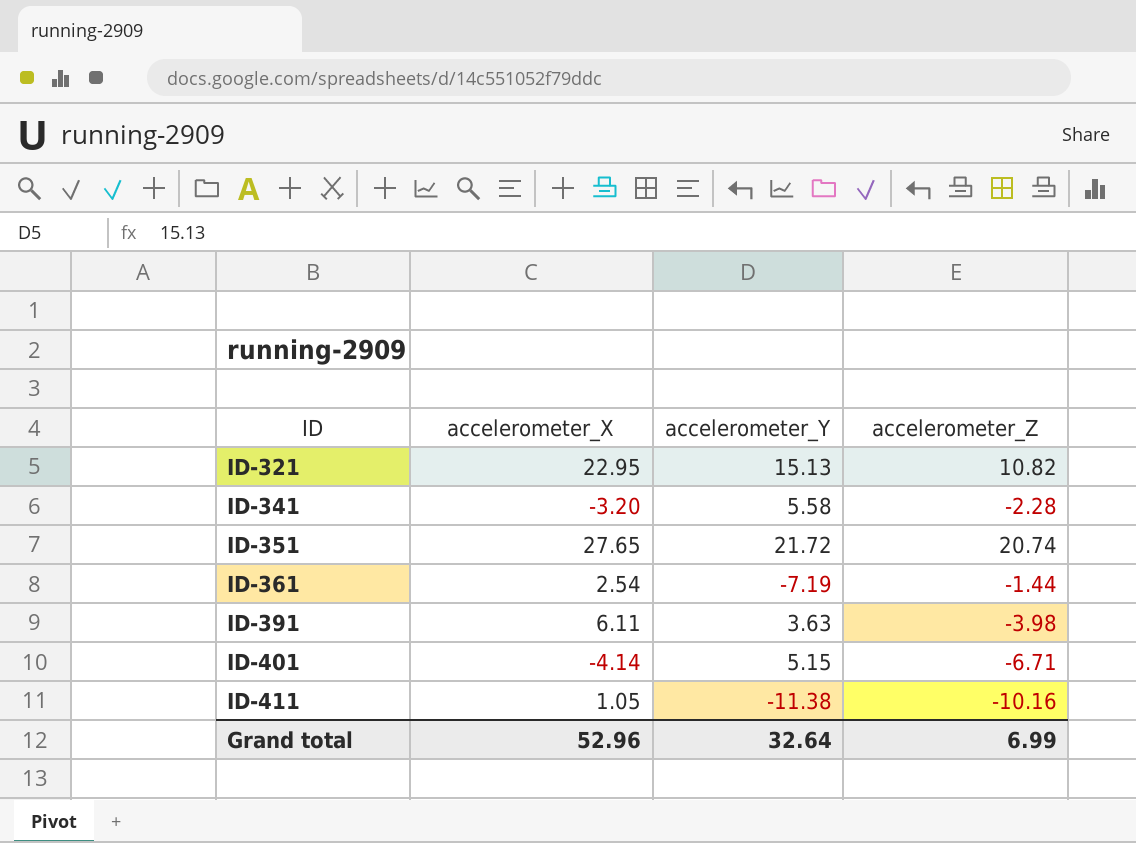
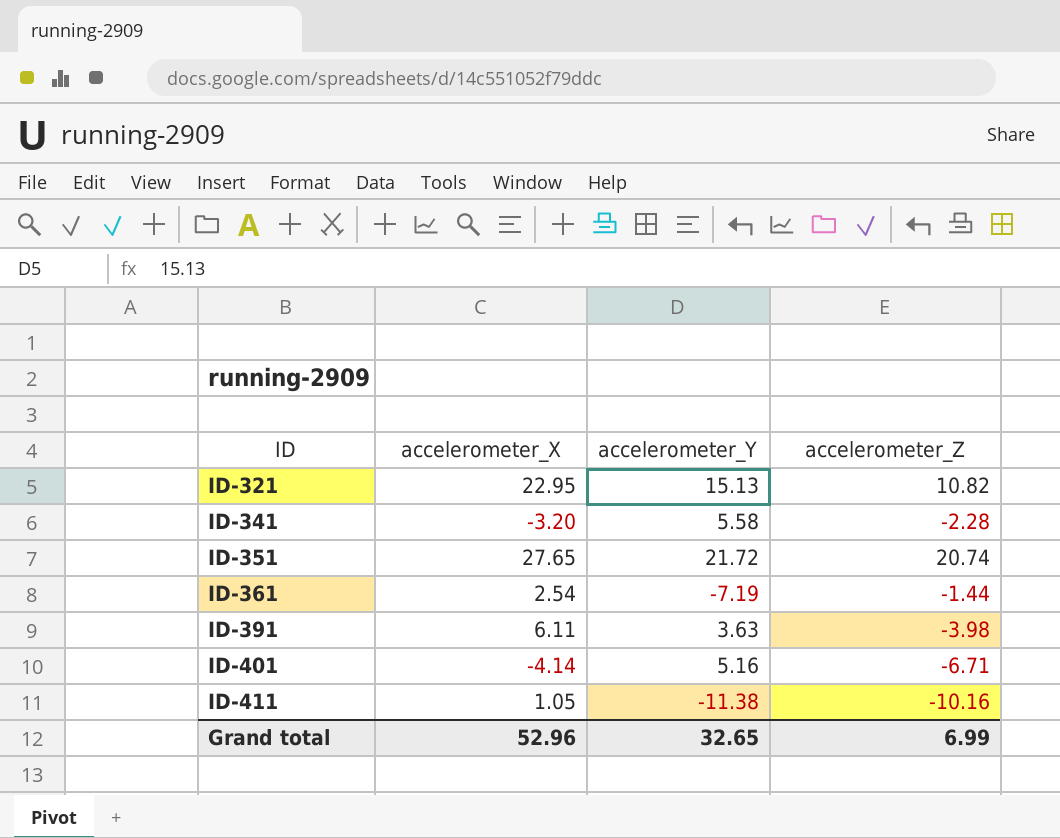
ID-401 | accelerometer_Y: 5.15 -> 5.16
Grand total | accelerometer_Y: 32.64 -> 32.65

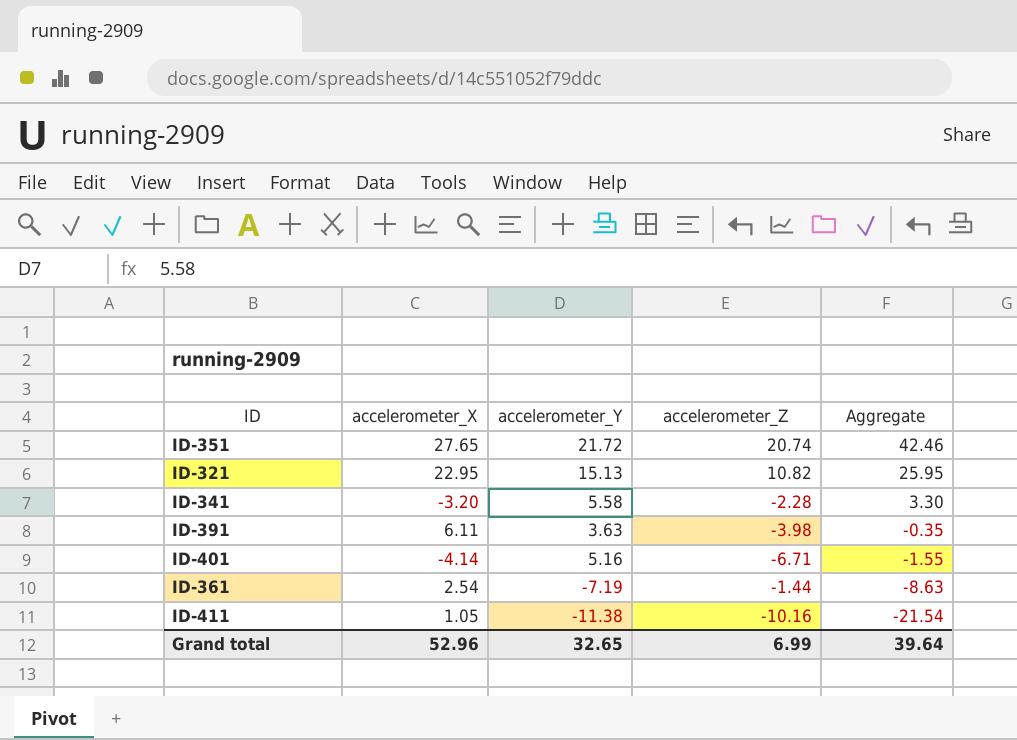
row order: ID ascending -> Aggregate descending
column Aggregate | formula: none -> [accelerometer_Y] + [accelerometer_Z]

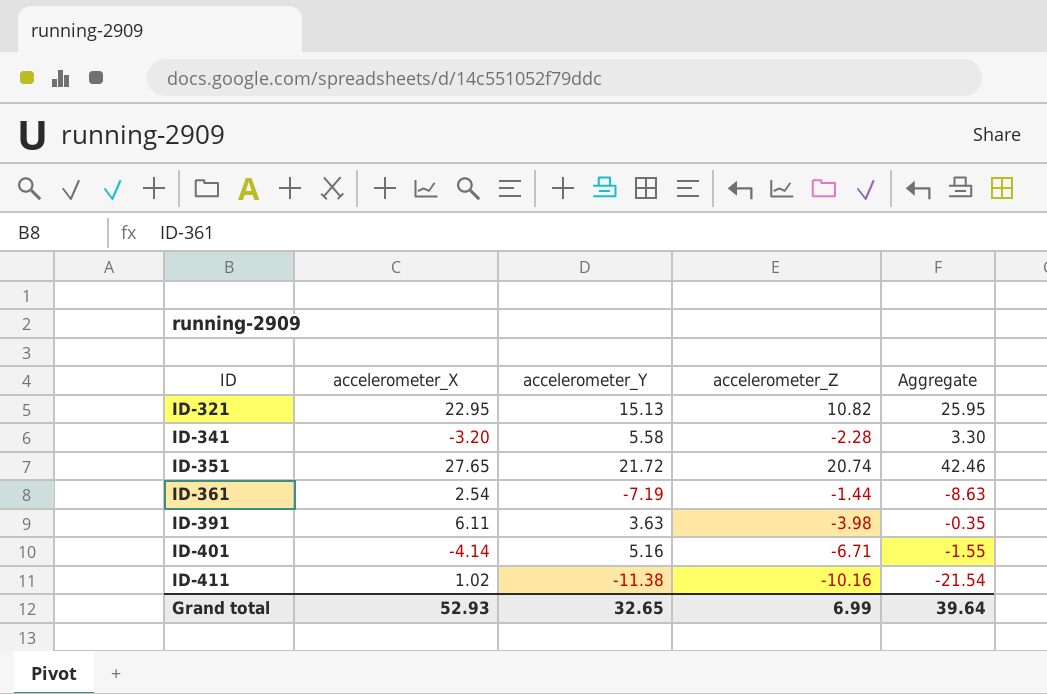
row order: Aggregate descending -> ID ascending
ID-411 | accelerometer_X: 1.05 -> 1.02
Grand total | accelerometer_X: 52.96 -> 52.93

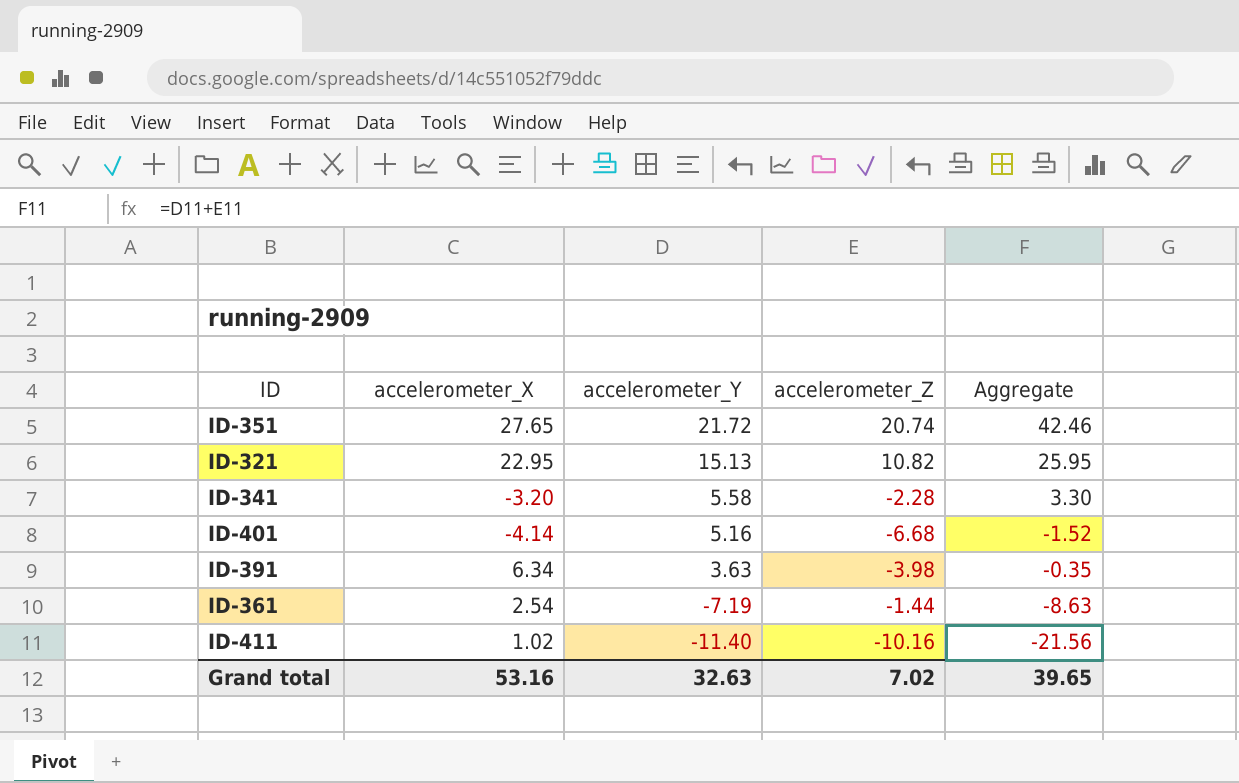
row order: ID ascending -> accelerometer_Y descending
ID-401 | accelerometer_Z: -6.71 -> -6.68
ID-401 | Aggregate: -1.55 -> -1.52
ID-391 | accelerometer_X: 6.11 -> 6.34
ID-411 | accelerometer_Y: -11.38 -> -11.40
ID-411 | Aggregate: -21.54 -> -21.56
Grand total | accelerometer_X: 52.93 -> 53.16
Grand total | accelerometer_Y: 32.65 -> 32.63
Grand total | accelerometer_Z: 6.99 -> 7.02
Grand total | Aggregate: 39.64 -> 39.65

